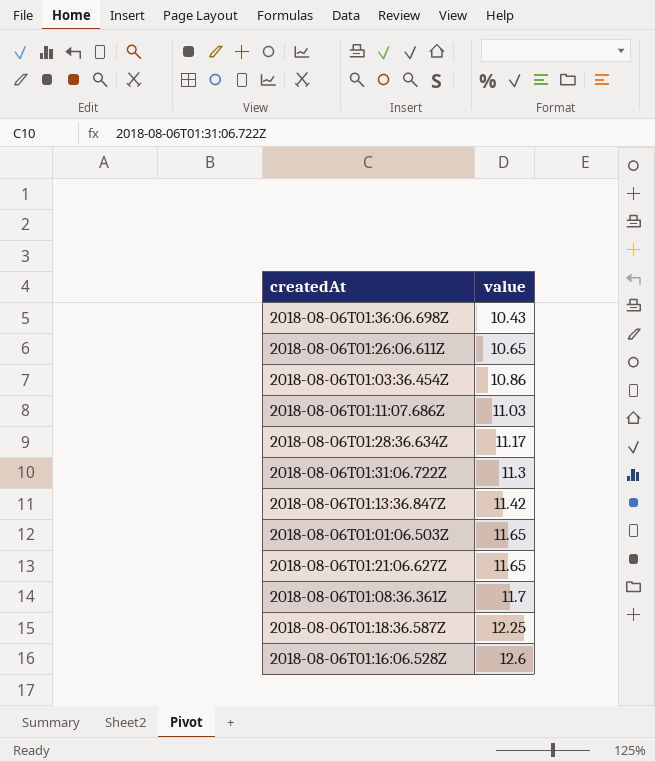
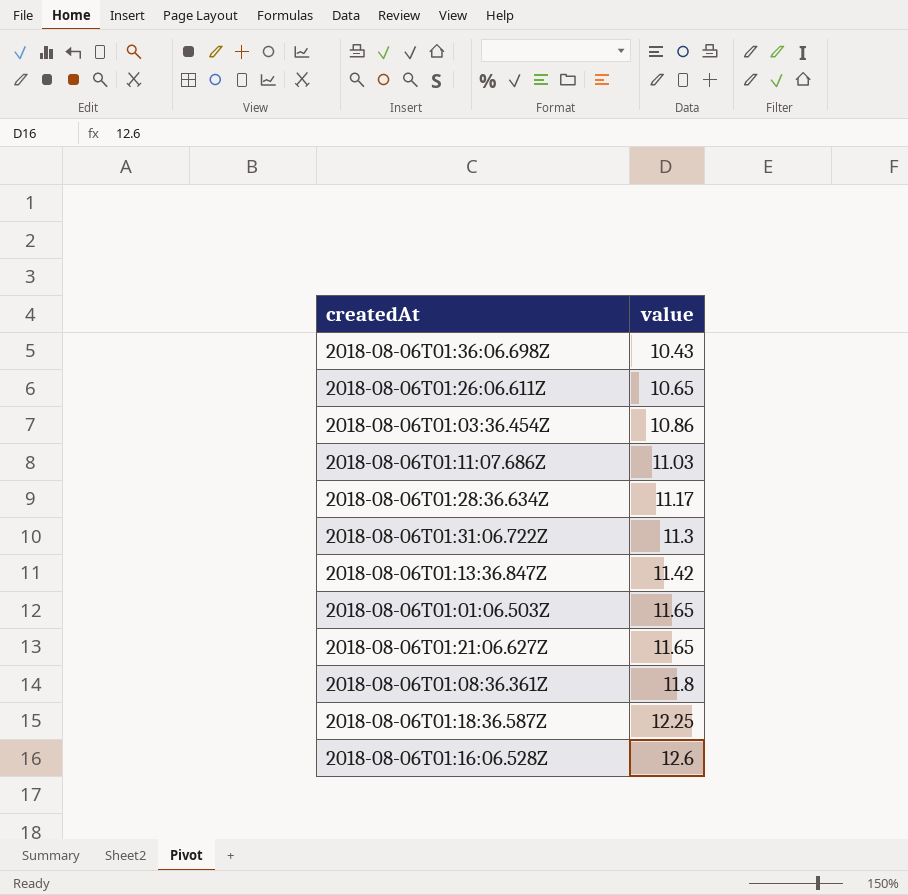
2018-08-06T01:08:36.361Z | value: 11.7 -> 11.8

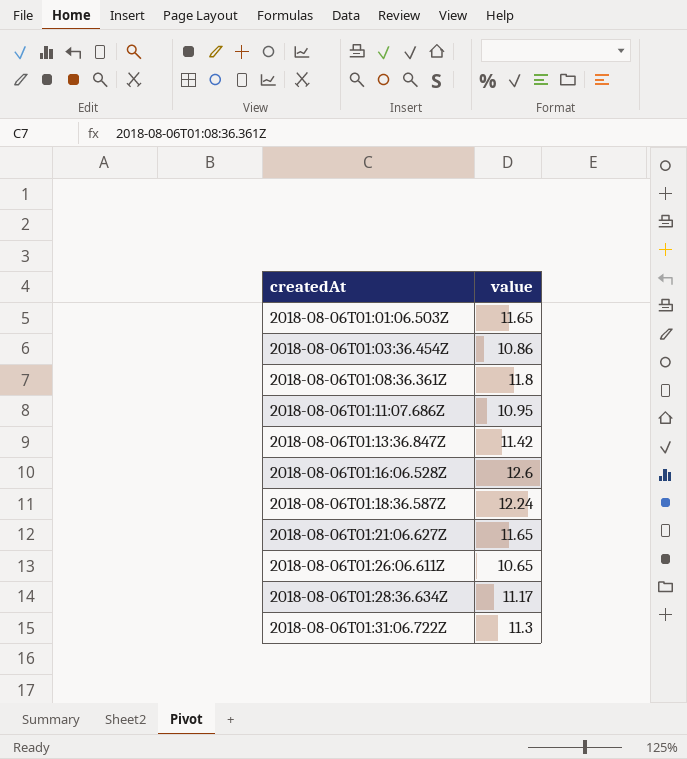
row order: value ascending -> createdAt ascending
row 2018-08-06T01:36:06.698Z: 10.43 -> none
2018-08-06T01:11:07.686Z | value: 11.03 -> 10.95
2018-08-06T01:18:36.587Z | value: 12.25 -> 12.24

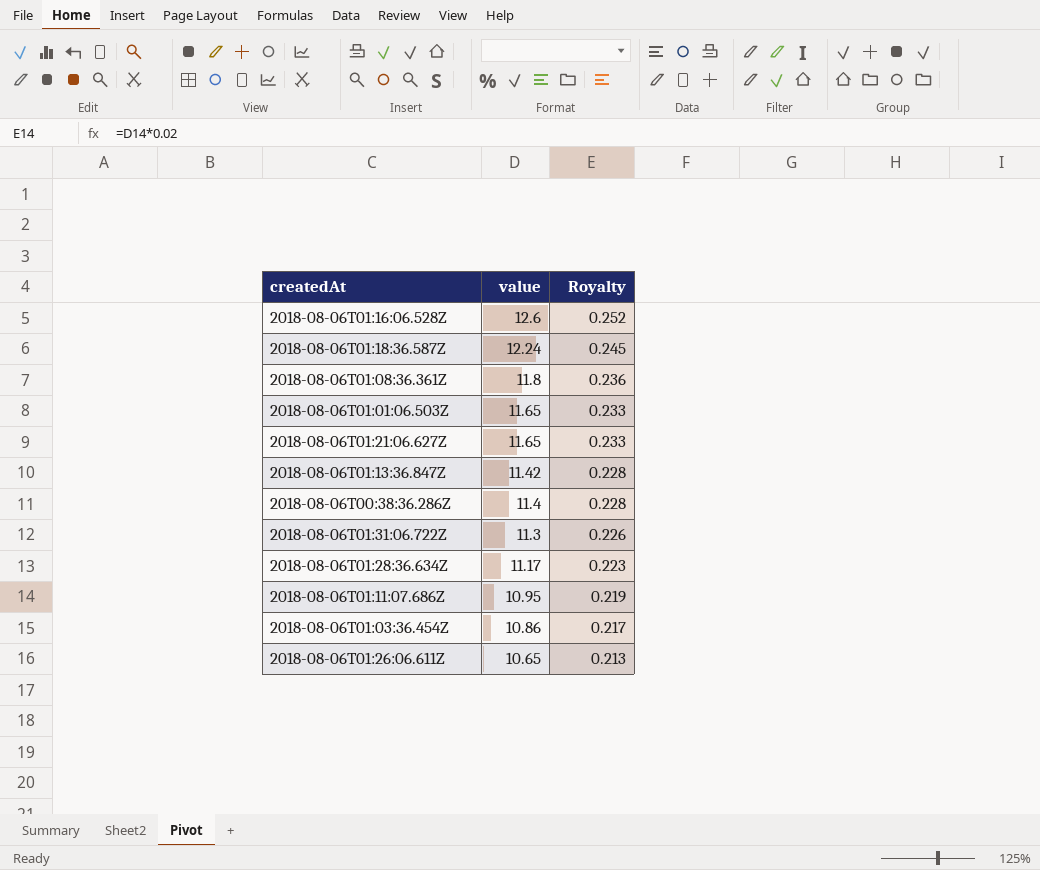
row order: createdAt ascending -> value descending
column Royalty | formula: none -> [value] * 0.02
row 2018-08-06T00:38:36.286Z: none -> 11.4 | 0.228

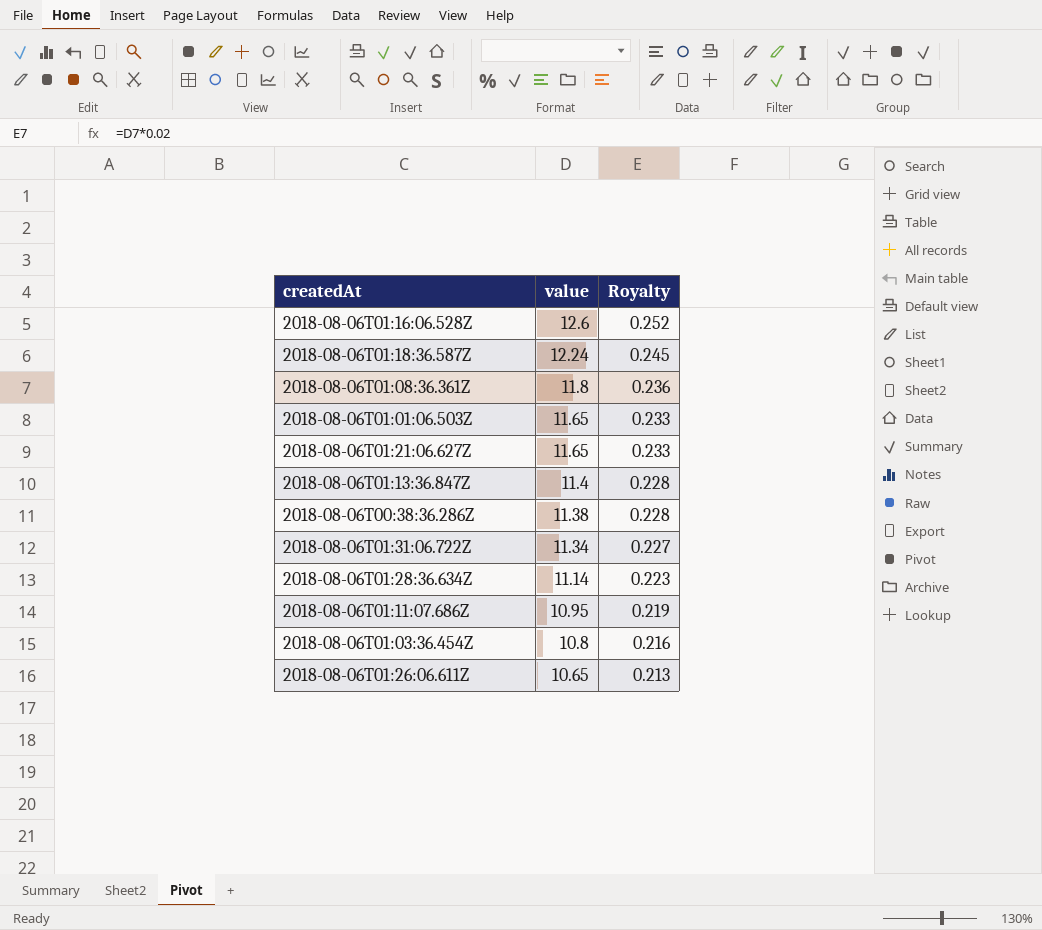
2018-08-06T01:13:36.847Z | value: 11.42 -> 11.4
2018-08-06T00:38:36.286Z | value: 11.4 -> 11.38
2018-08-06T01:31:06.722Z | value: 11.3 -> 11.34
2018-08-06T01:31:06.722Z | Royalty: 0.226 -> 0.227
2018-08-06T01:28:36.634Z | value: 11.17 -> 11.14
2018-08-06T01:03:36.454Z | value: 10.86 -> 10.8
2018-08-06T01:03:36.454Z | Royalty: 0.217 -> 0.216

